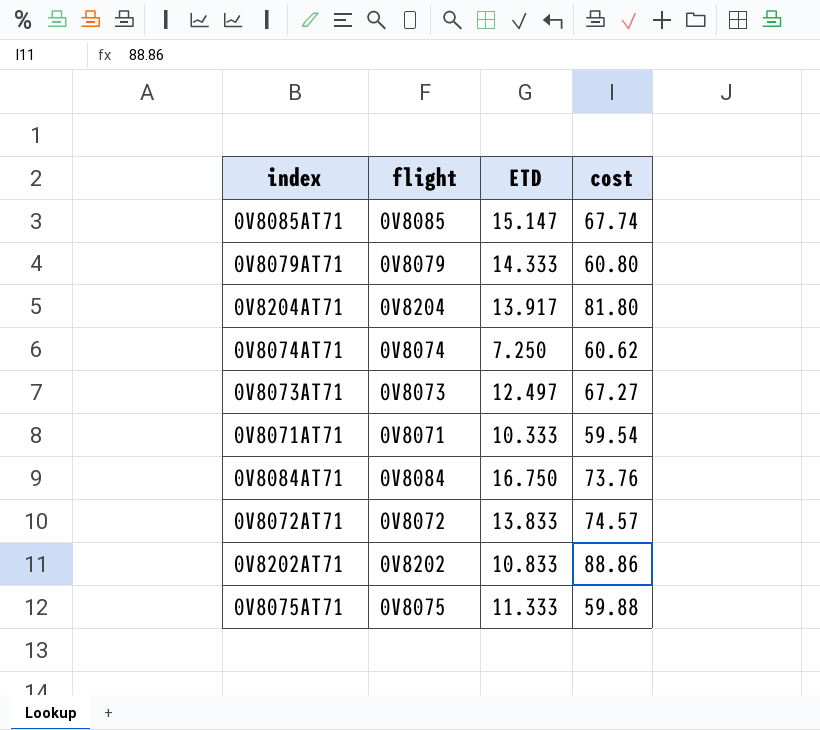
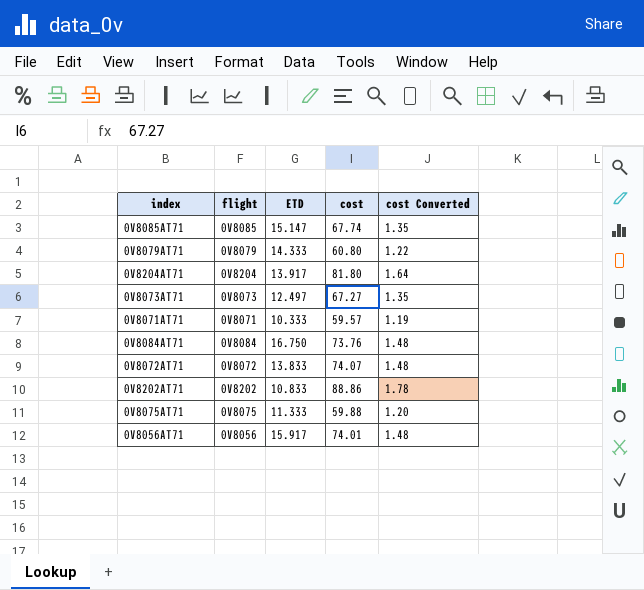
column cost Converted | formula: none -> [cost] * 0.02
row 0V8074AT71: 0V8074 | 7.250 | 60.62 -> none
0V8071AT71 | cost: 59.54 -> 59.57
0V8072AT71 | cost: 74.57 -> 74.07
row 0V8056AT71: none -> 0V8056 | 15.917 | 74.01 | 1.48

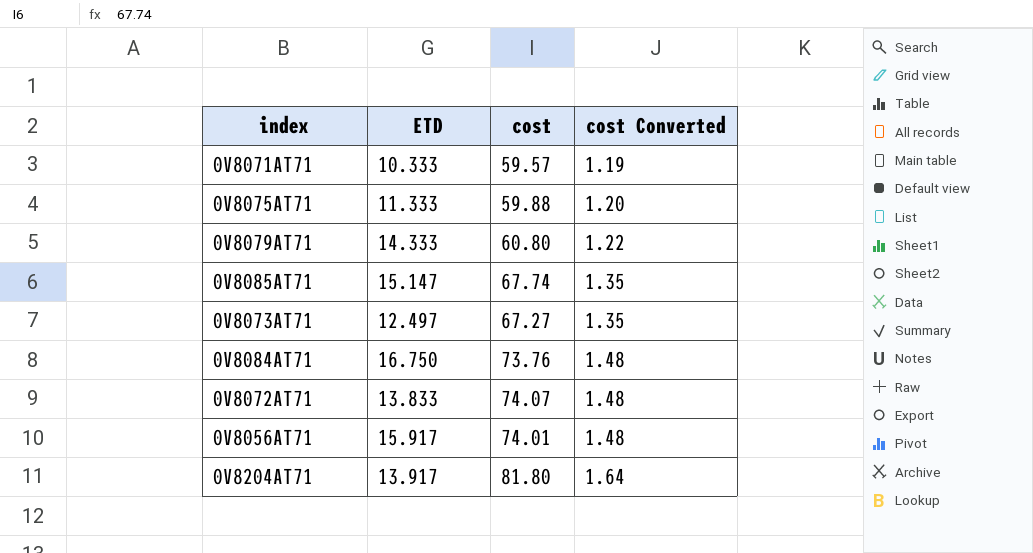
row order: none -> cost Converted ascending
column flight | position: 2 -> none
row 0V8202AT71: 0V8202 | 10.833 | 88.86 | 1.78 -> none

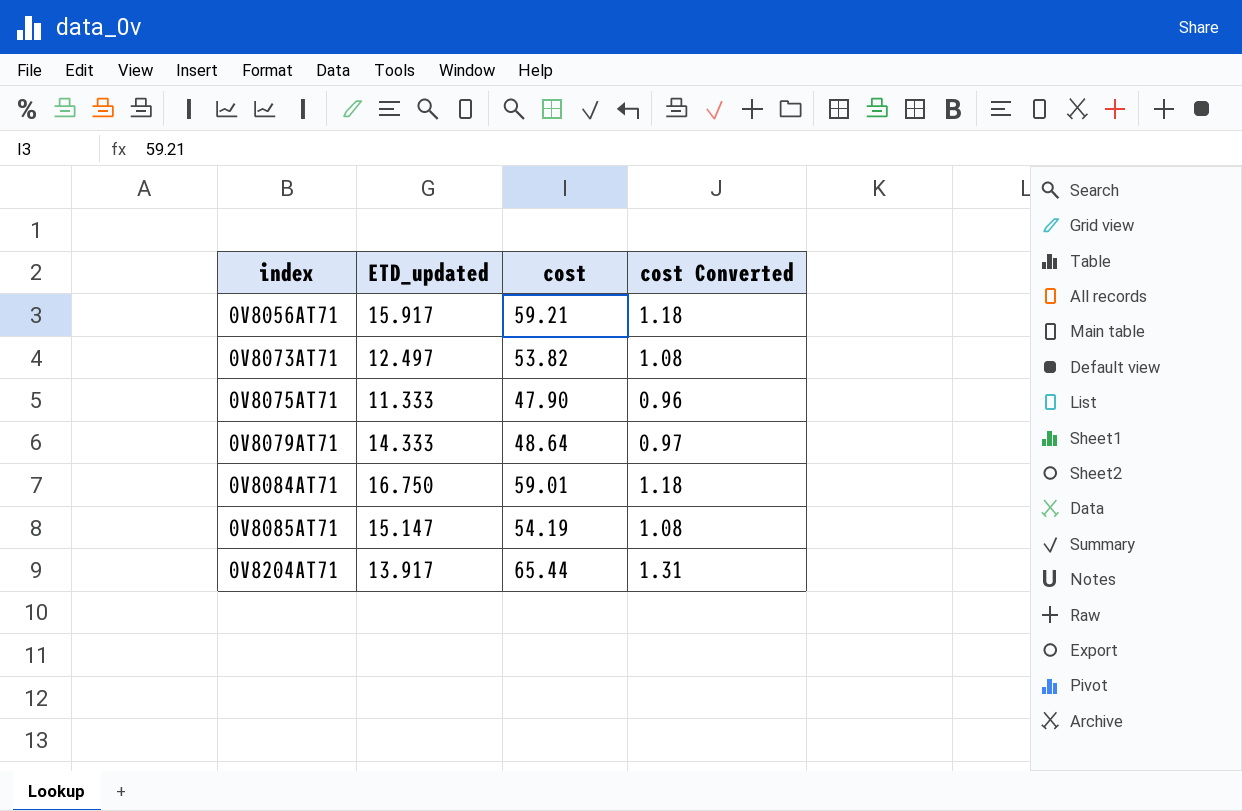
row order: cost Converted ascending -> index ascending
column name: ETD -> ETD_updated
row 0V8071AT71: 10.333 | 59.57 | 1.19 -> none
row 0V8072AT71: 13.833 | 74.07 | 1.48 -> none
0V8056AT71 | cost: 74.01 -> 59.21
0V8056AT71 | cost Converted: 1.48 -> 1.18
0V8073AT71 | cost: 67.27 -> 53.82
0V8073AT71 | cost Converted: 1.35 -> 1.08
0V8075AT71 | cost: 59.88 -> 47.90
0V8075AT71 | cost Converted: 1.20 -> 0.96
0V8079AT71 | cost: 60.80 -> 48.64
0V8079AT71 | cost Converted: 1.22 -> 0.97
0V8084AT71 | cost: 73.76 -> 59.01
0V8084AT71 | cost Converted: 1.48 -> 1.18
0V8085AT71 | cost: 67.74 -> 54.19
0V8085AT71 | cost Converted: 1.35 -> 1.08
0V8204AT71 | cost: 81.80 -> 65.44
0V8204AT71 | cost Converted: 1.64 -> 1.31

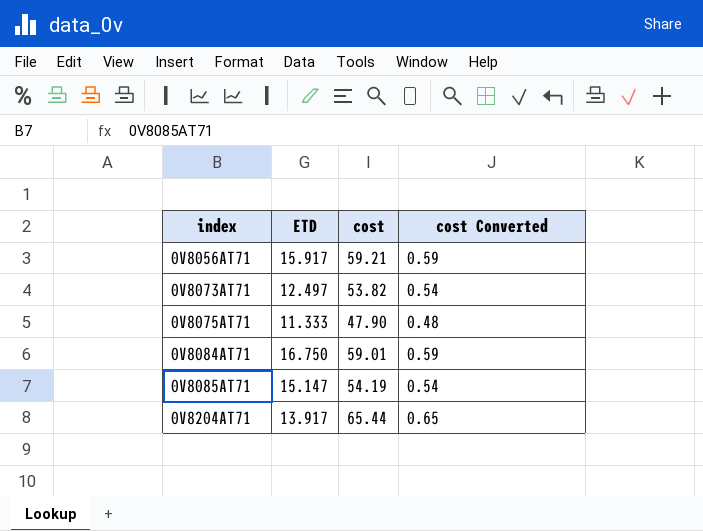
column name: ETD_updated -> ETD
column cost Converted | formula: [cost] * 0.02 -> [cost] * 0.01
row 0V8079AT71: 14.333 | 48.64 | 0.97 -> none

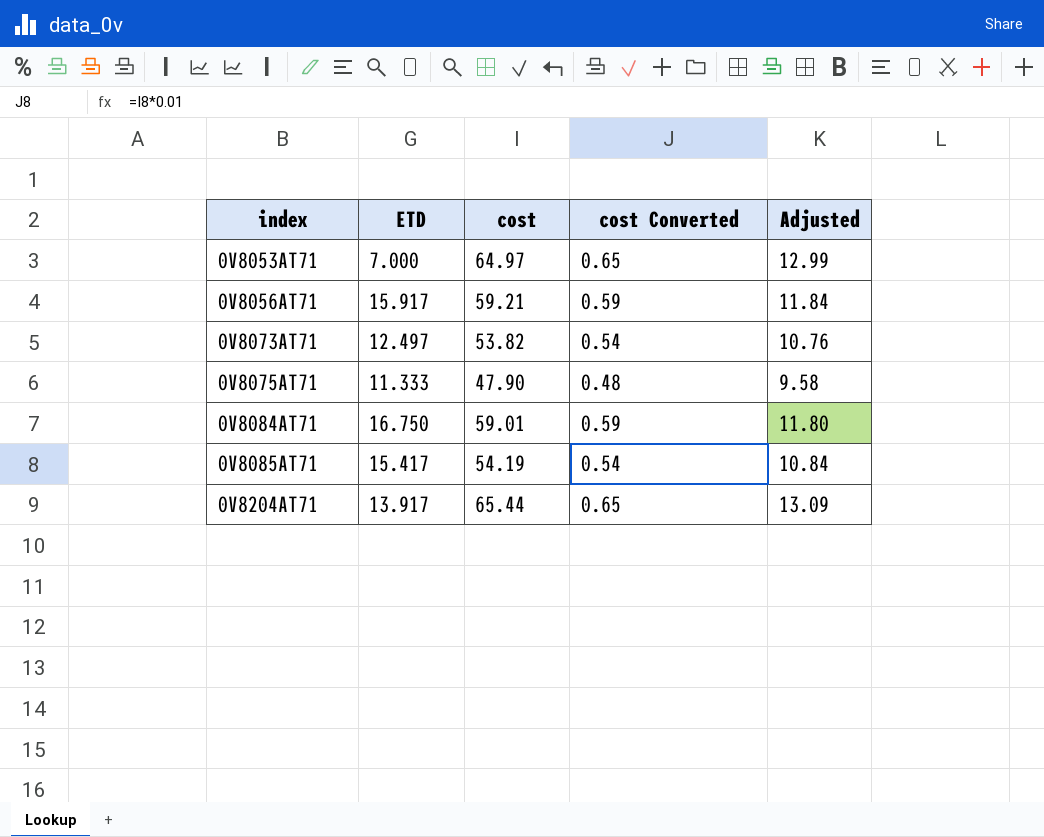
column Adjusted | formula: none -> [cost] * 0.2
row 0V8053AT71: none -> 7.000 | 64.97 | 0.65 | 12.99
0V8085AT71 | ETD: 15.147 -> 15.417

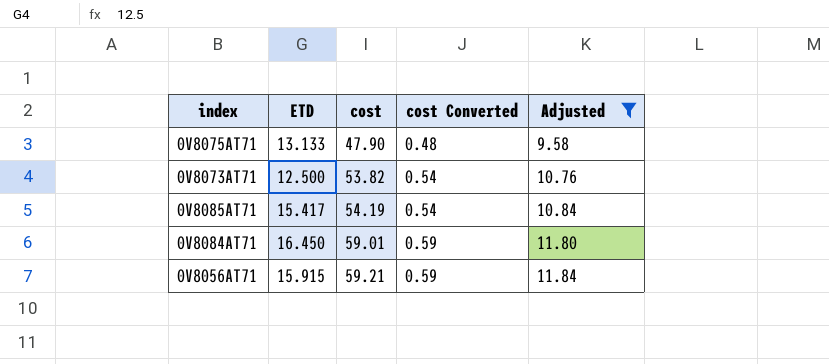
filter: none -> Adjusted <= 11.84
row order: index ascending -> cost ascending
0V8075AT71 | ETD: 11.333 -> 13.133
0V8073AT71 | ETD: 12.497 -> 12.500
0V8084AT71 | ETD: 16.750 -> 16.450
0V8056AT71 | ETD: 15.917 -> 15.915

